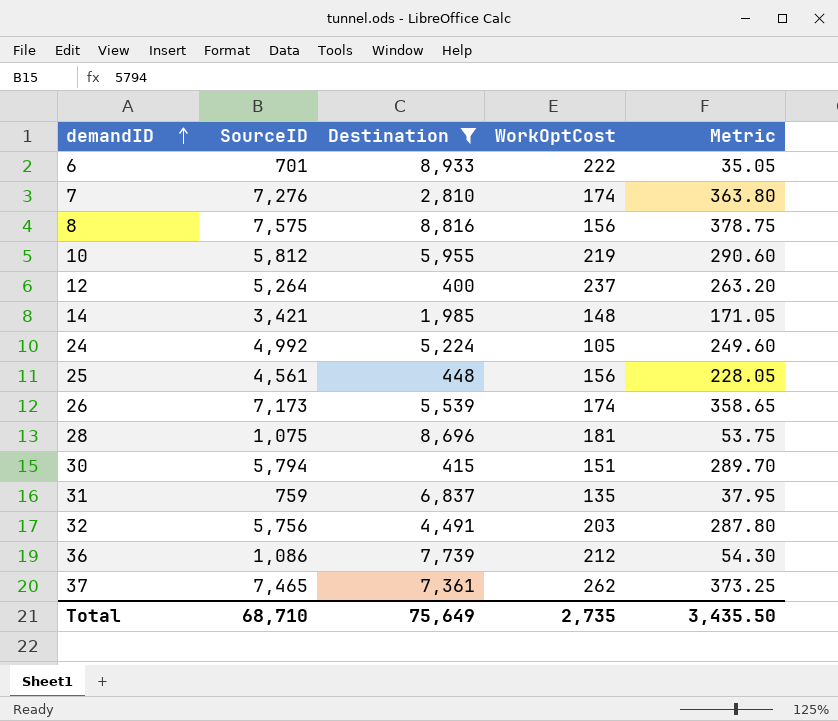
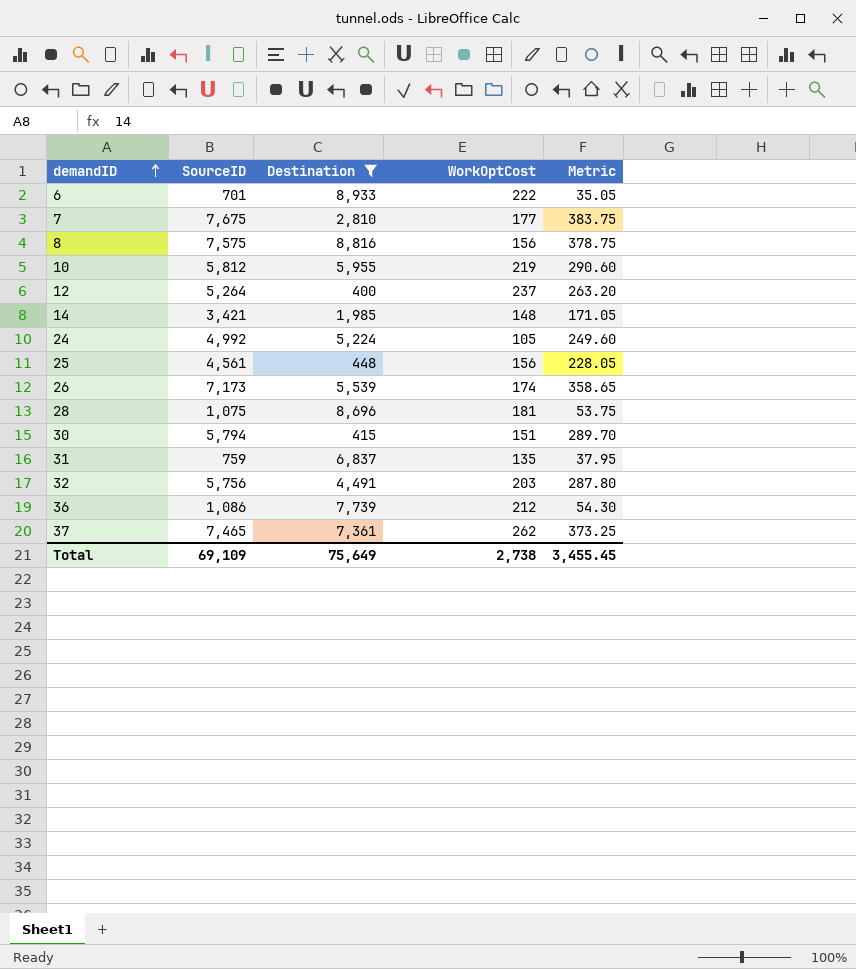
7 | SourceID: 7,276 -> 7,675
7 | WorkOptCost: 174 -> 177
7 | Metric: 363.80 -> 383.75
Total | SourceID: 68,710 -> 69,109
Total | WorkOptCost: 2,735 -> 2,738
Total | Metric: 3,435.50 -> 3,455.45

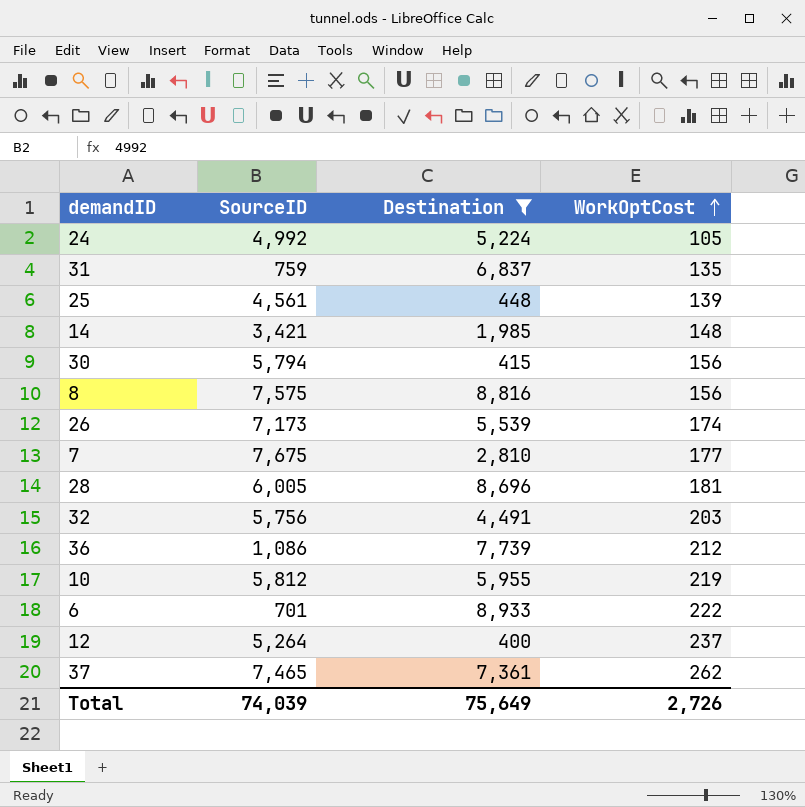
row order: demandID ascending -> WorkOptCost ascending
column Metric | formula: [SourceID] * 0.05 -> none
25 | WorkOptCost: 156 -> 139
30 | WorkOptCost: 151 -> 156
28 | SourceID: 1,075 -> 6,005
Total | SourceID: 69,109 -> 74,039
Total | WorkOptCost: 2,738 -> 2,726

